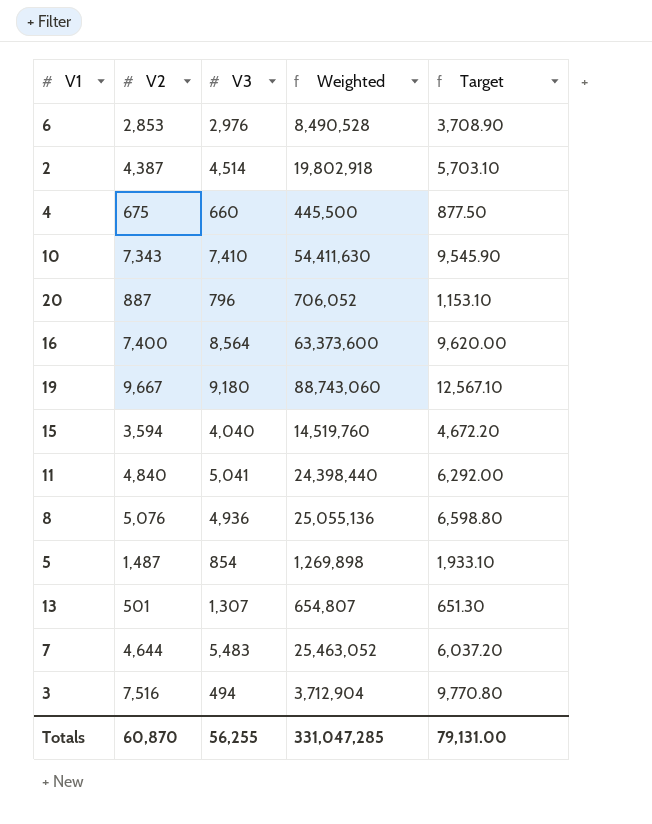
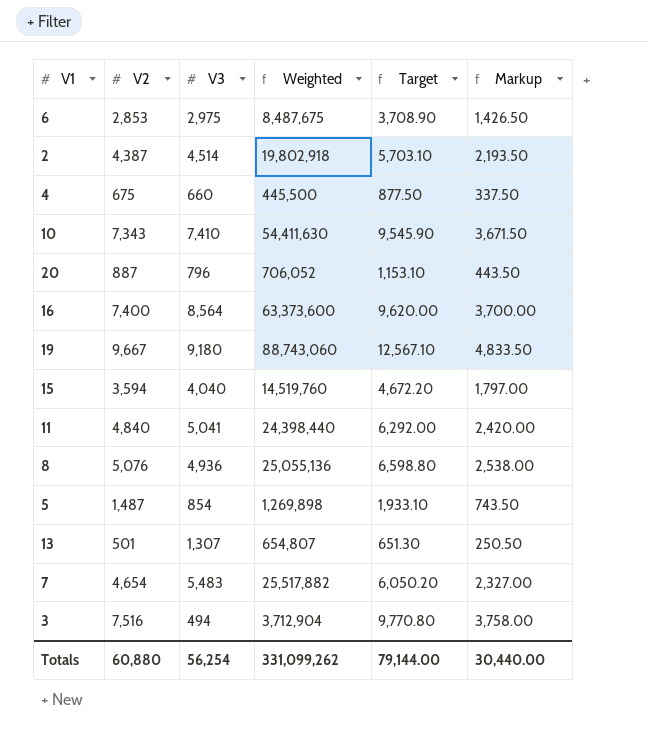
column Markup | formula: none -> [V2] * 0.5
6 | V3: 2,976 -> 2,975
6 | Weighted: 8,490,528 -> 8,487,675
7 | V2: 4,644 -> 4,654
7 | Weighted: 25,463,052 -> 25,517,882
7 | Target: 6,037.20 -> 6,050.20
Totals | V2: 60,870 -> 60,880
Totals | V3: 56,255 -> 56,254
Totals | Weighted: 331,047,285 -> 331,099,262
Totals | Target: 79,131.00 -> 79,144.00

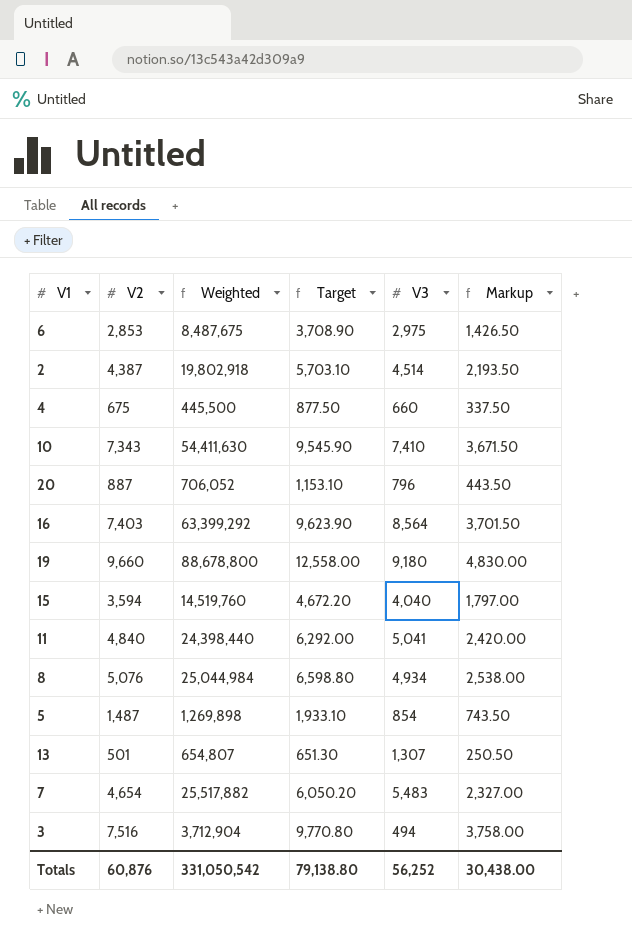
column V3 | position: 3 -> 5
16 | V2: 7,400 -> 7,403
16 | Weighted: 63,373,600 -> 63,399,292
16 | Target: 9,620.00 -> 9,623.90
16 | Markup: 3,700.00 -> 3,701.50
19 | V2: 9,667 -> 9,660
19 | Weighted: 88,743,060 -> 88,678,800
19 | Target: 12,567.10 -> 12,558.00
19 | Markup: 4,833.50 -> 4,830.00
8 | Weighted: 25,055,136 -> 25,044,984
8 | V3: 4,936 -> 4,934
Totals | V2: 60,880 -> 60,876
Totals | Weighted: 331,099,262 -> 331,050,542
Totals | Target: 79,144.00 -> 79,138.80
Totals | V3: 56,254 -> 56,252
Totals | Markup: 30,440.00 -> 30,438.00

